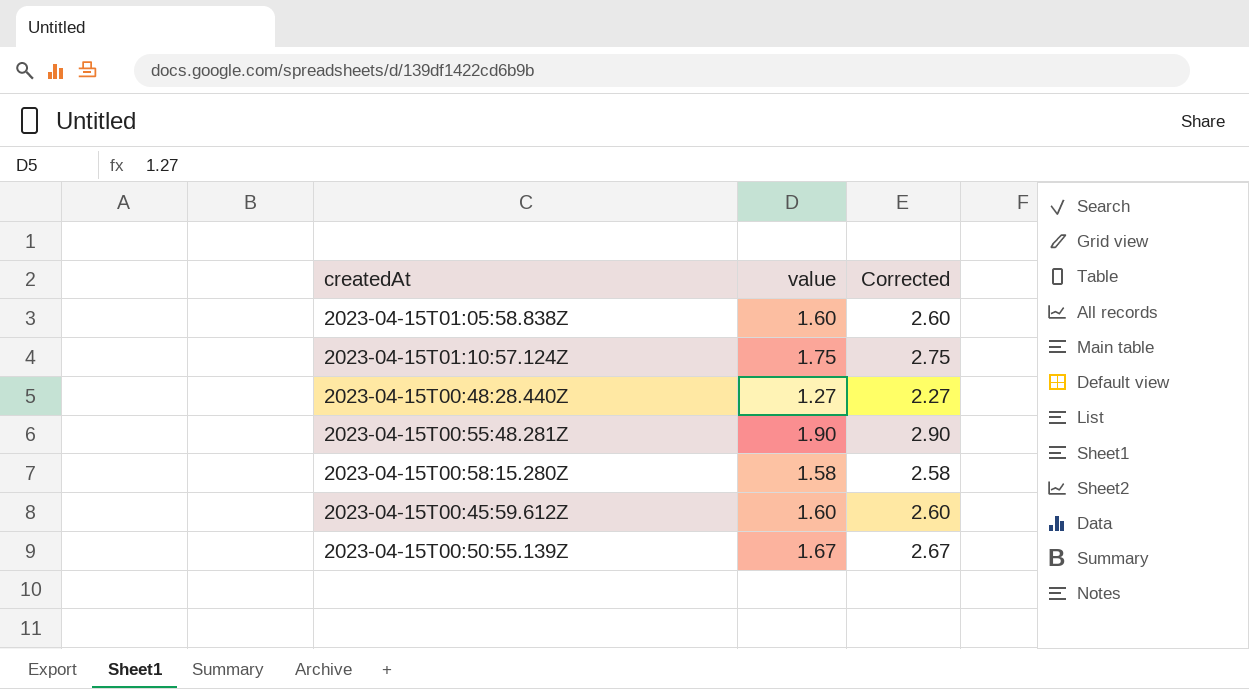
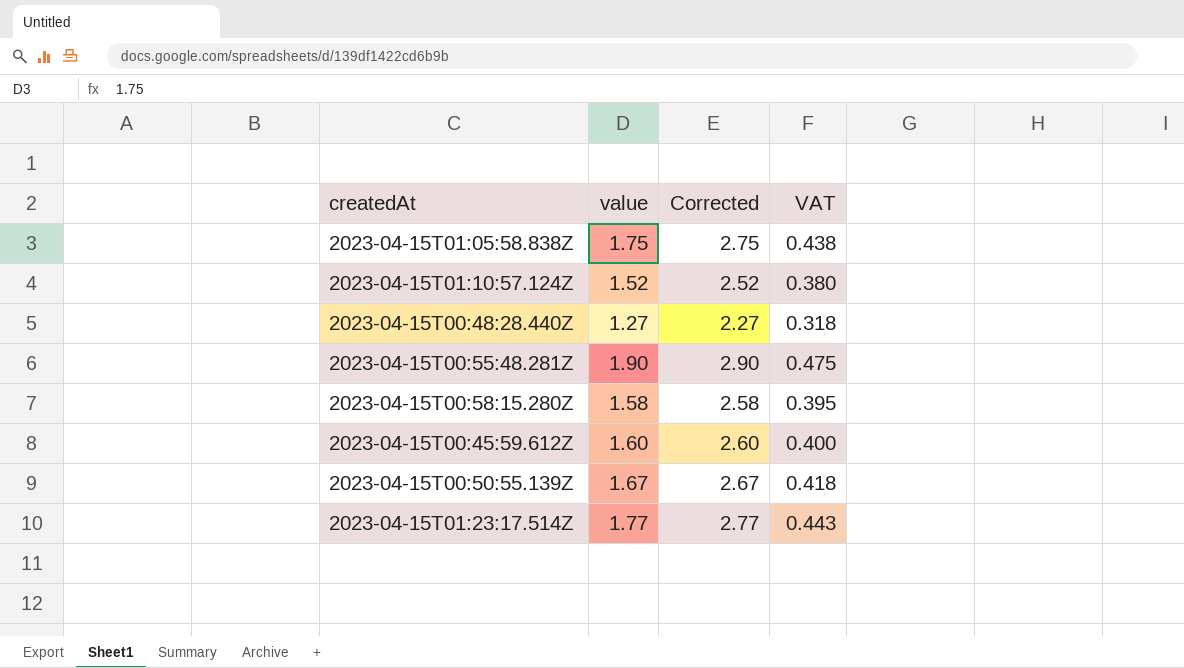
column VAT | formula: none -> [value] * 0.25
2023-04-15T01:05:58.838Z | value: 1.60 -> 1.75
2023-04-15T01:05:58.838Z | Corrected: 2.60 -> 2.75
2023-04-15T01:10:57.124Z | value: 1.75 -> 1.52
2023-04-15T01:10:57.124Z | Corrected: 2.75 -> 2.52
row 2023-04-15T01:23:17.514Z: none -> 1.77 | 2.77 | 0.443

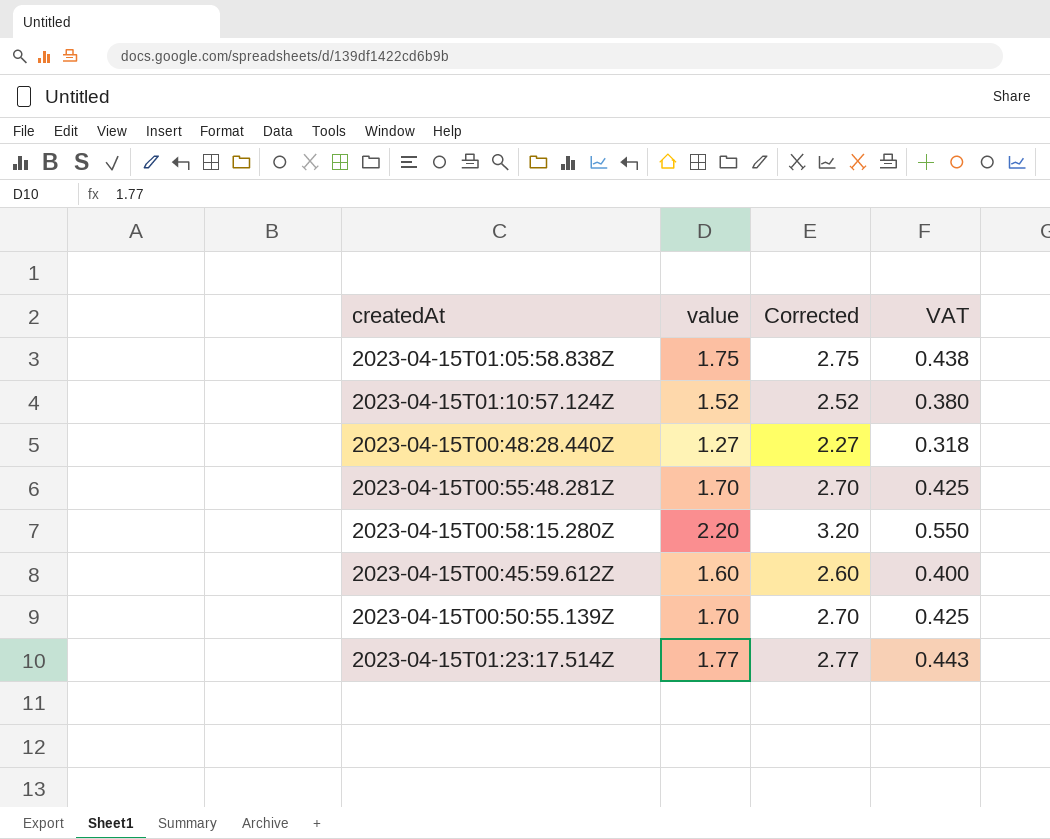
2023-04-15T00:55:48.281Z | value: 1.90 -> 1.70
2023-04-15T00:55:48.281Z | Corrected: 2.90 -> 2.70
2023-04-15T00:55:48.281Z | VAT: 0.475 -> 0.425
2023-04-15T00:58:15.280Z | value: 1.58 -> 2.20
2023-04-15T00:58:15.280Z | Corrected: 2.58 -> 3.20
2023-04-15T00:58:15.280Z | VAT: 0.395 -> 0.550
2023-04-15T00:50:55.139Z | value: 1.67 -> 1.70
2023-04-15T00:50:55.139Z | Corrected: 2.67 -> 2.70
2023-04-15T00:50:55.139Z | VAT: 0.418 -> 0.425

